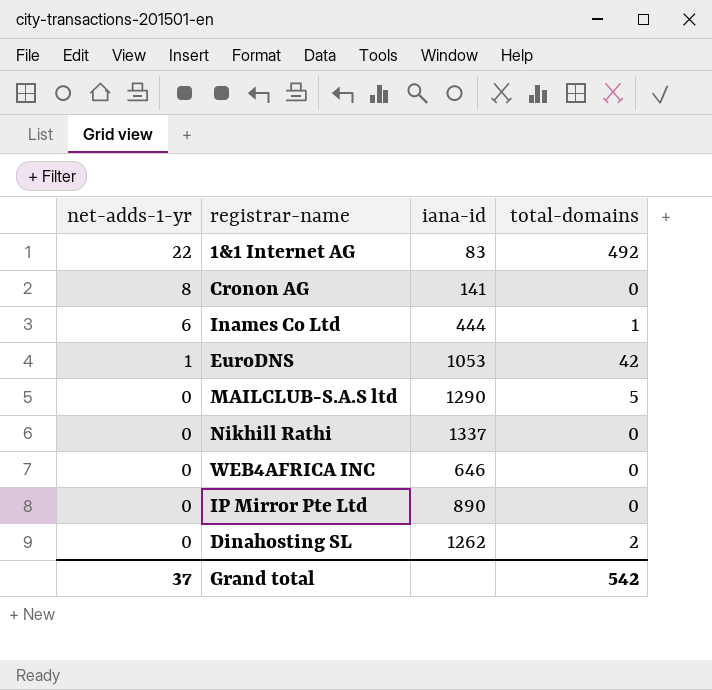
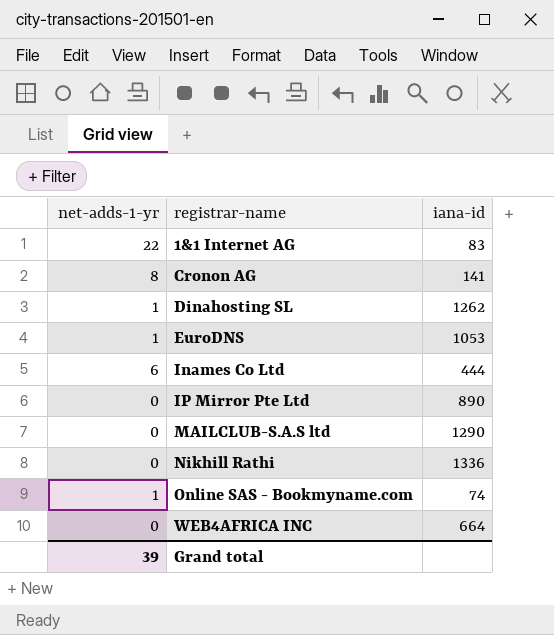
row order: net-adds-1-yr descending -> registrar-name ascending
column total-domains | position: 4 -> none
Dinahosting SL | net-adds-1-yr: 0 -> 1
Nikhill Rathi | iana-id: 1337 -> 1336
row Online SAS - Bookmyname.com: none -> 1 | 74
WEB4AFRICA INC | iana-id: 646 -> 664
Grand total | net-adds-1-yr: 37 -> 39

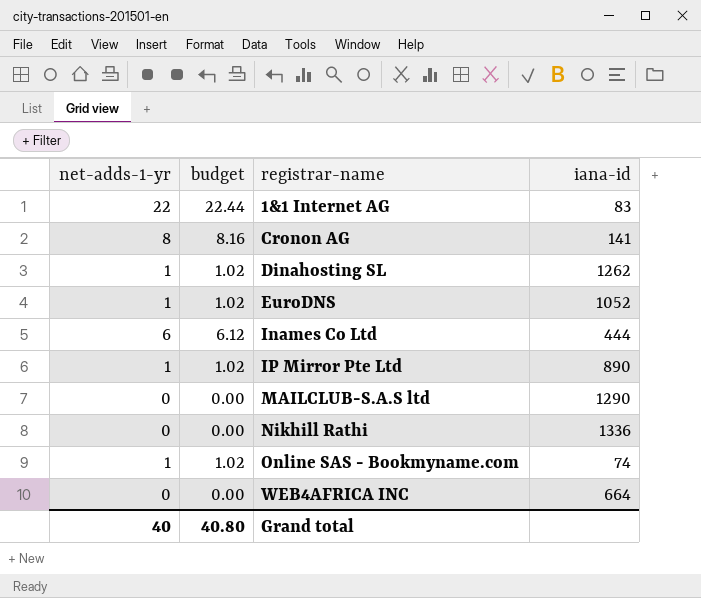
column budget | formula: none -> [net-adds-1-yr] * 1.02
EuroDNS | iana-id: 1053 -> 1052
IP Mirror Pte Ltd | net-adds-1-yr: 0 -> 1
Grand total | net-adds-1-yr: 39 -> 40

